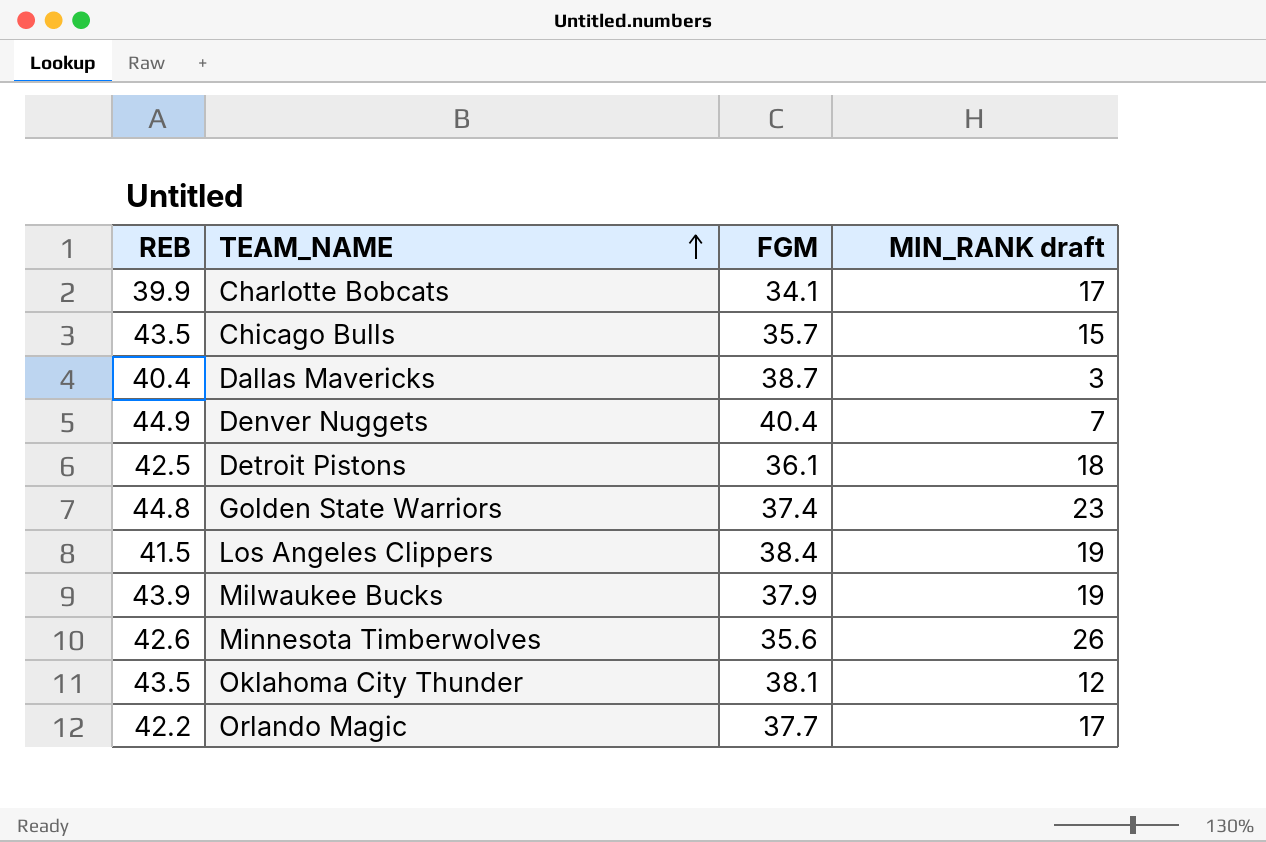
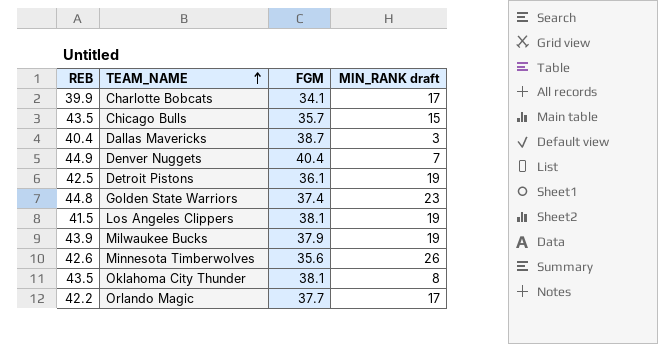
Detroit Pistons | MIN_RANK draft: 18 -> 19
Los Angeles Clippers | FGM: 38.4 -> 38.1
Oklahoma City Thunder | MIN_RANK draft: 12 -> 8

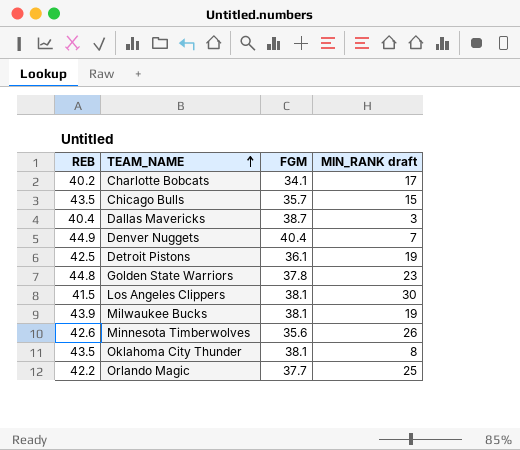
Charlotte Bobcats | REB: 39.9 -> 40.2
Golden State Warriors | FGM: 37.4 -> 37.8
Los Angeles Clippers | MIN_RANK draft: 19 -> 30
Milwaukee Bucks | FGM: 37.9 -> 38.1
Orlando Magic | MIN_RANK draft: 17 -> 25

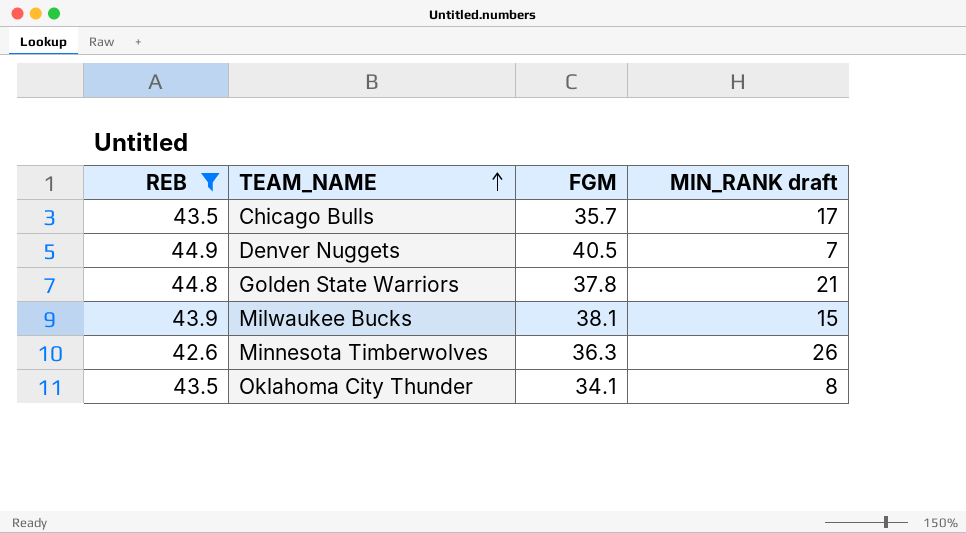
filter: none -> REB >= 42.6
Chicago Bulls | MIN_RANK draft: 15 -> 17
Denver Nuggets | FGM: 40.4 -> 40.5
Golden State Warriors | MIN_RANK draft: 23 -> 21
Milwaukee Bucks | MIN_RANK draft: 19 -> 15
Minnesota Timberwolves | FGM: 35.6 -> 36.3
Oklahoma City Thunder | FGM: 38.1 -> 34.1

